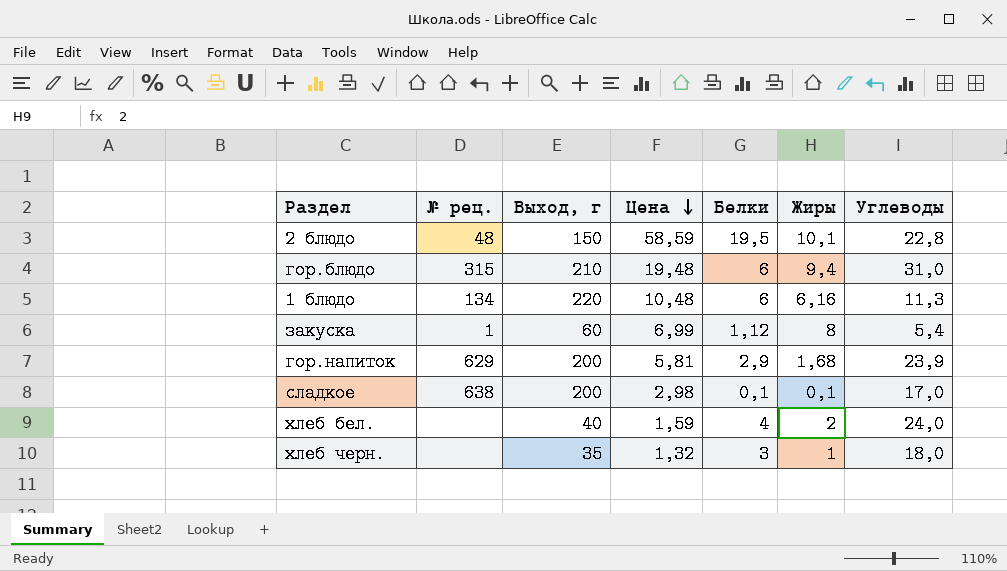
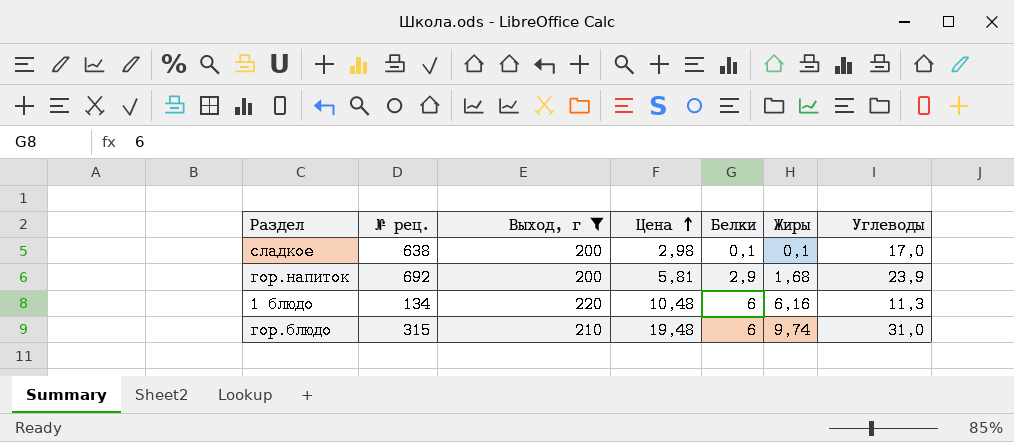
filter: none -> Выход, г >= 200
row order: Цена descending -> Цена ascending
гор.напиток | № рец.: 629 -> 692
гор.блюдо | Жиры: 9,4 -> 9,74

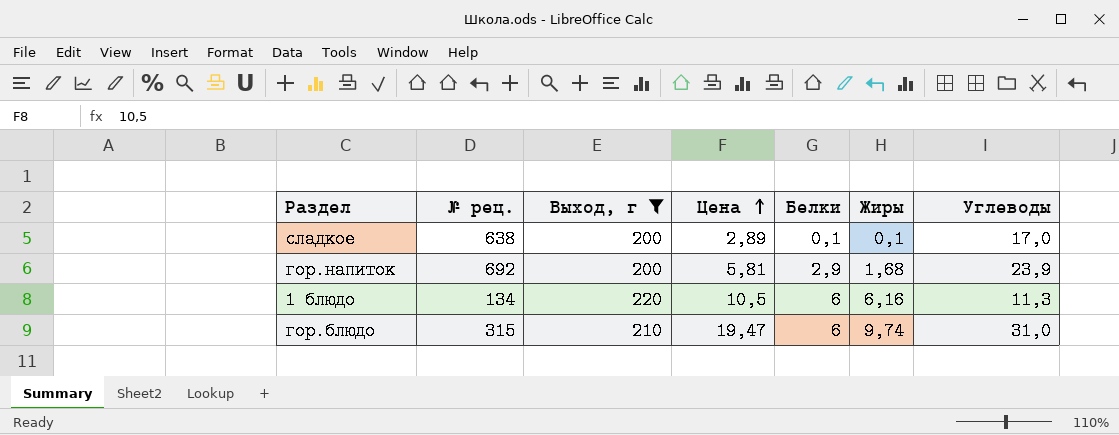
сладкое | Цена: 2,98 -> 2,89
1 блюдо | Цена: 10,48 -> 10,5
гор.блюдо | Цена: 19,48 -> 19,47

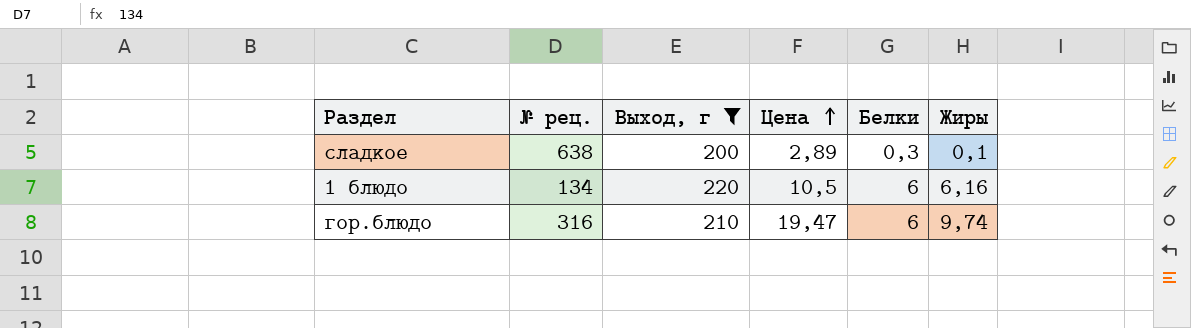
column Углеводы | position: 7 -> none
row гор.напиток: 692 | 200 | 5,81 | 2,9 | 1,68 | 23,9 -> none
сладкое | Белки: 0,1 -> 0,3
гор.блюдо | № рец.: 315 -> 316

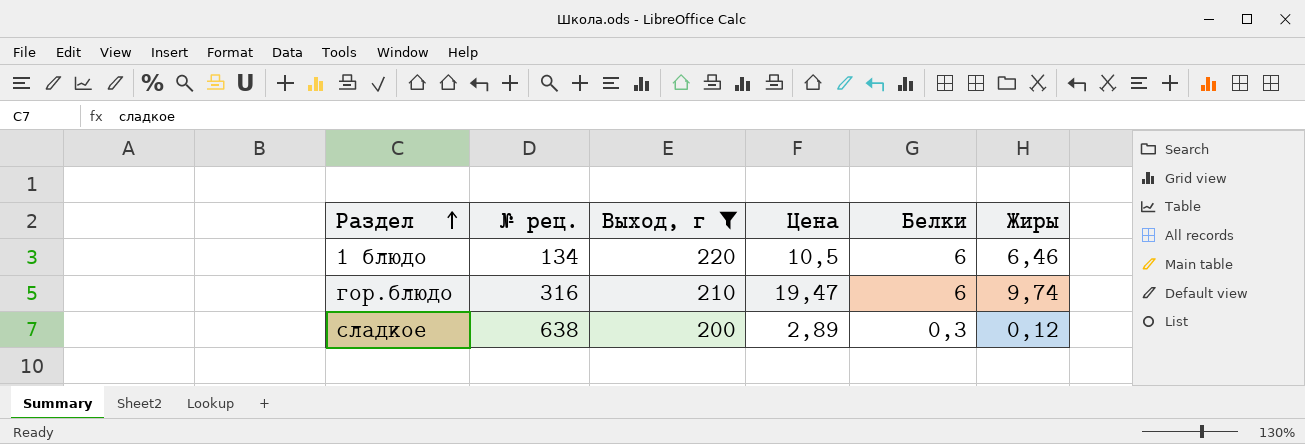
row order: Цена ascending -> Раздел ascending
1 блюдо | Жиры: 6,16 -> 6,46
сладкое | Жиры: 0,1 -> 0,12

